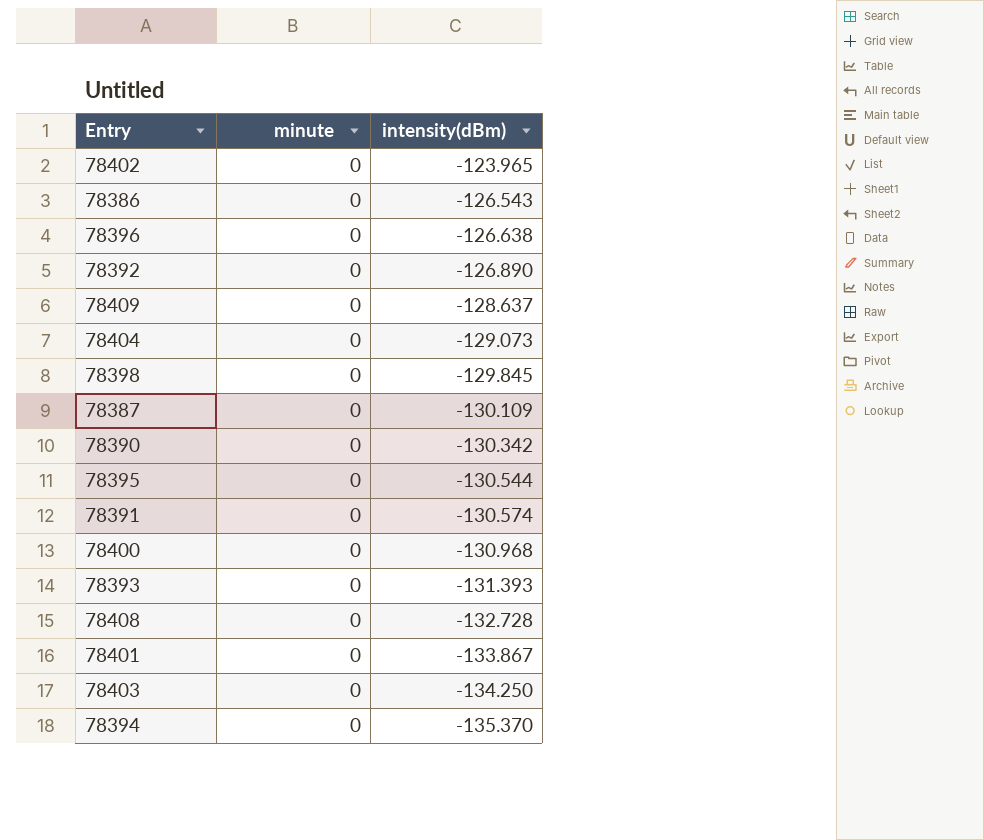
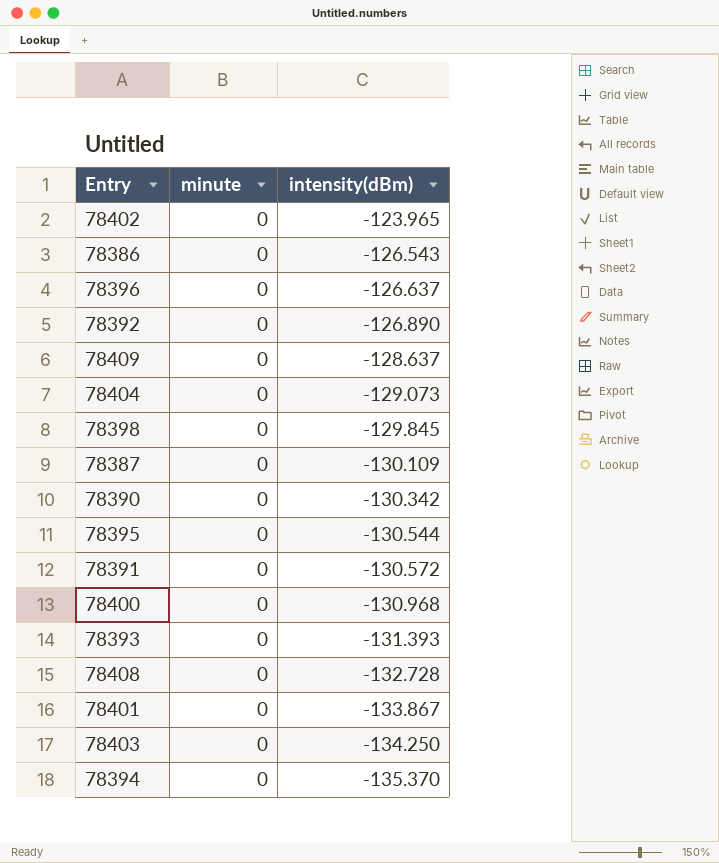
78396 | intensity(dBm): -126.638 -> -126.637
78391 | intensity(dBm): -130.574 -> -130.572

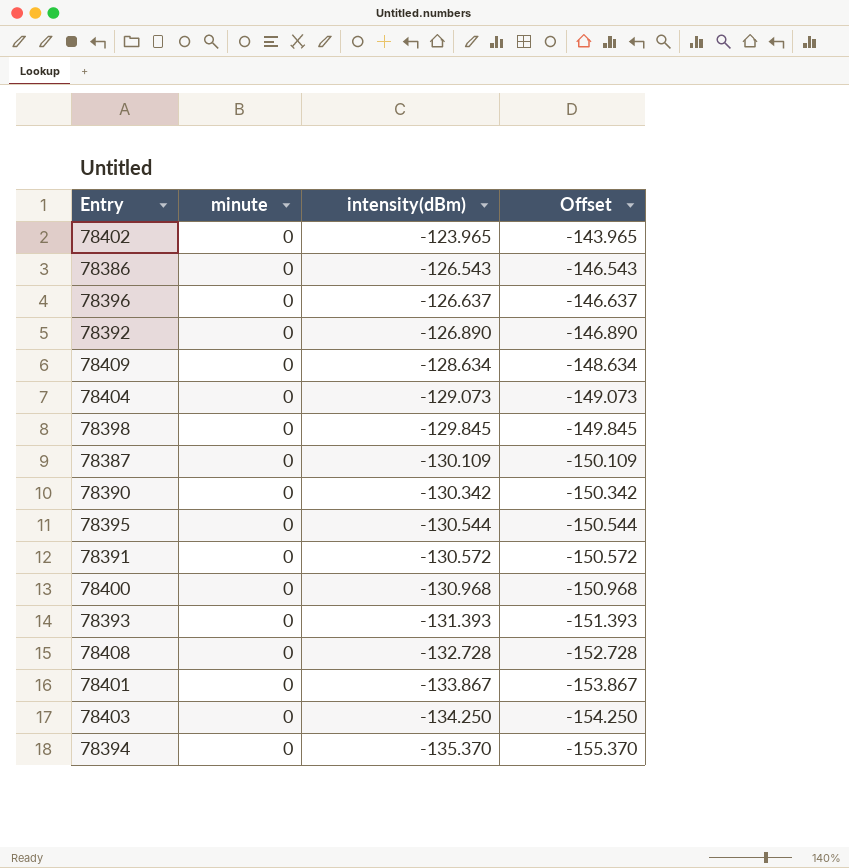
column Offset | formula: none -> [intensity(dBm)] - 20
78409 | intensity(dBm): -128.637 -> -128.634

